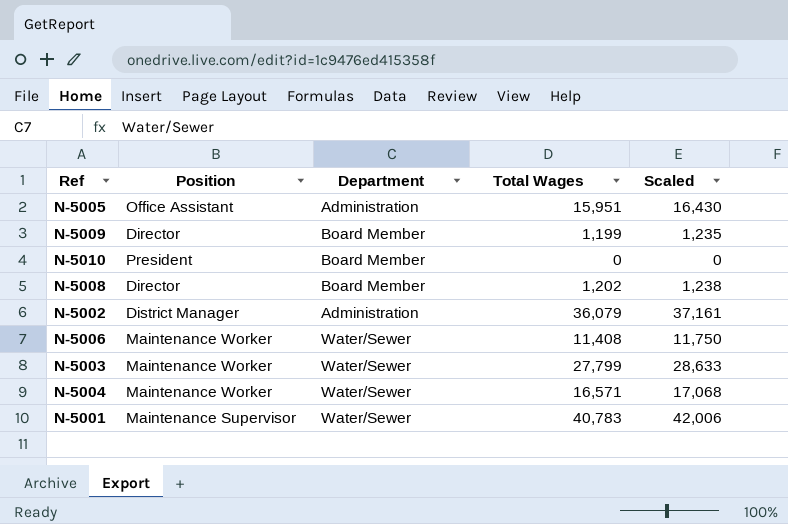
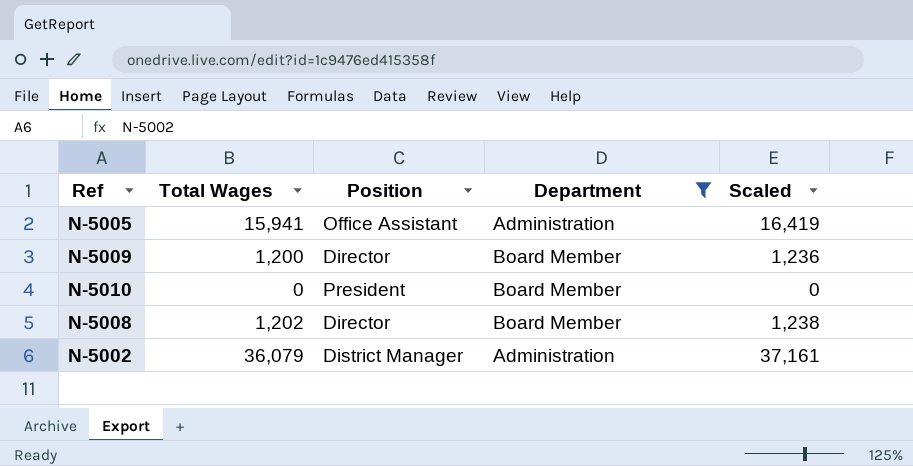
filter: none -> Department != Water/Sewer
column Total Wages | position: 4 -> 2
N-5005 | Total Wages: 15,951 -> 15,941
N-5005 | Scaled: 16,430 -> 16,419
N-5009 | Total Wages: 1,199 -> 1,200
N-5009 | Scaled: 1,235 -> 1,236

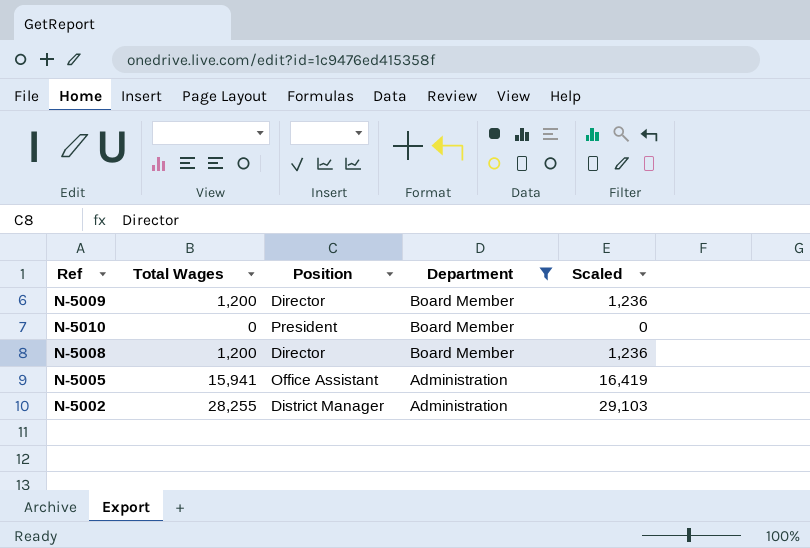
row order: none -> Department descending
N-5008 | Total Wages: 1,202 -> 1,200
N-5008 | Scaled: 1,238 -> 1,236
N-5002 | Total Wages: 36,079 -> 28,255
N-5002 | Scaled: 37,161 -> 29,103

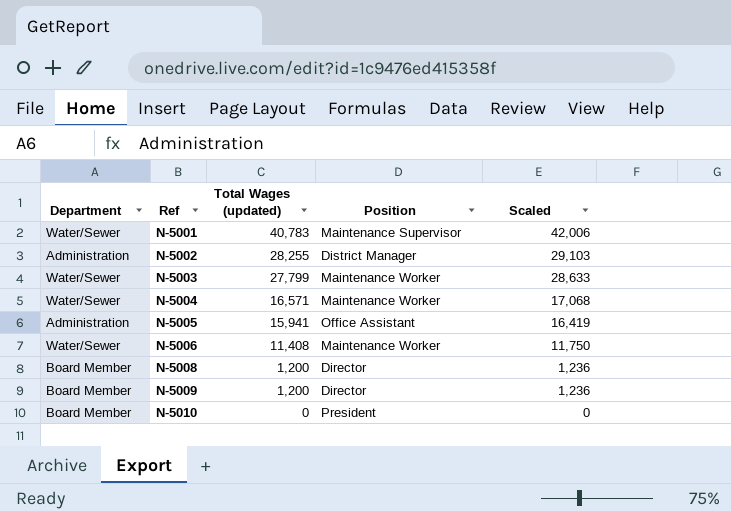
filter: Department != Water/Sewer -> none
row order: Department descending -> Ref ascending
column Department | position: 4 -> 1
column name: Total Wages -> Total Wages (updated)

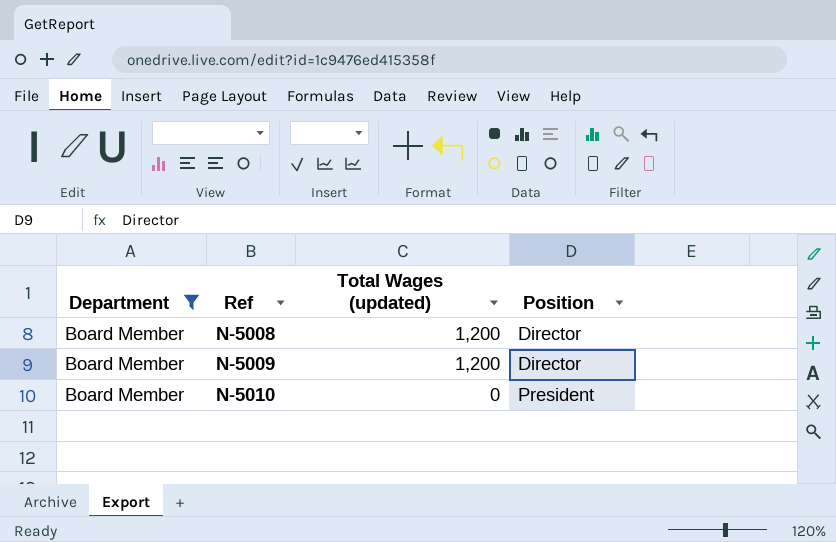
filter: none -> Department = Board Member
column Scaled | formula: [Total Wages (updated)] * 1.03 -> none

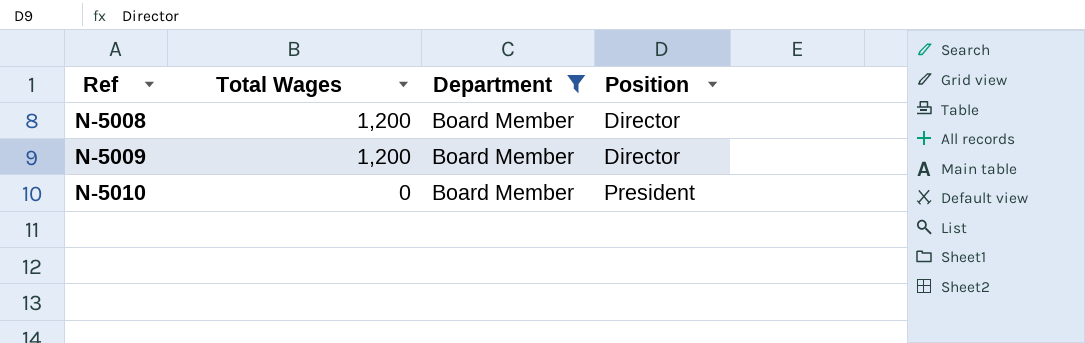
column name: Total Wages (updated) -> Total Wages
column Department | position: 1 -> 3

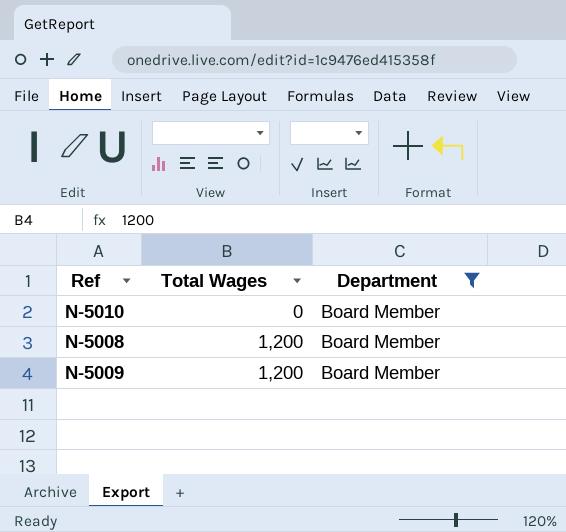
row order: Ref ascending -> Total Wages ascending
column Position | position: 4 -> none

